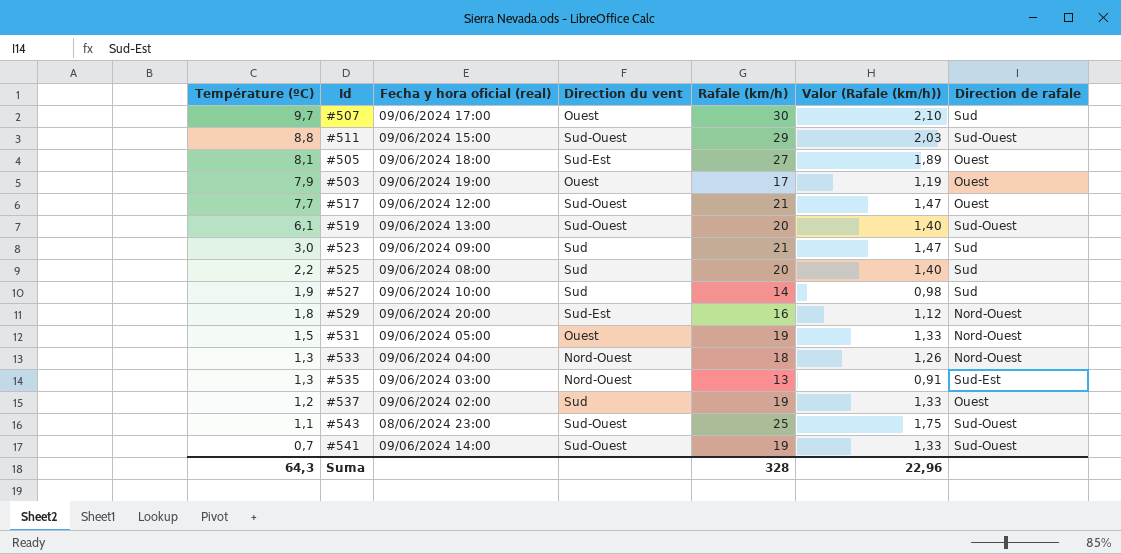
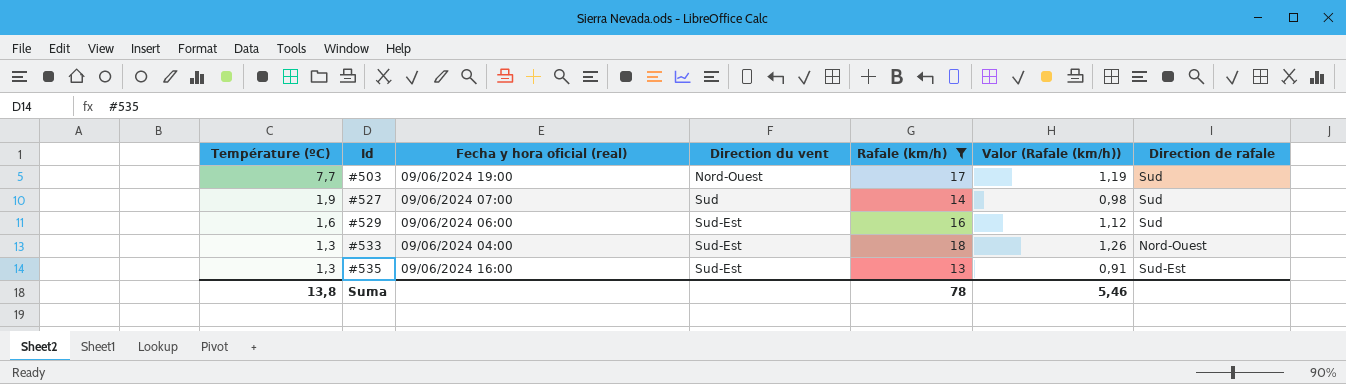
filter: none -> Rafale (km/h) <= 18
#503 | Température (ºC): 7,9 -> 7,7
#503 | Direction du vent: Ouest -> Nord-Ouest
#503 | Direction de rafale: Ouest -> Sud
#527 | Fecha y hora oficial (real): 09/06/2024 10:00 -> 09/06/2024 07:00
#529 | Température (ºC): 1,8 -> 1,6
#529 | Fecha y hora oficial (real): 09/06/2024 20:00 -> 09/06/2024 06:00
#529 | Direction de rafale: Nord-Ouest -> Sud
#533 | Direction du vent: Nord-Ouest -> Sud-Est
#535 | Fecha y hora oficial (real): 09/06/2024 03:00 -> 09/06/2024 16:00
#535 | Direction du vent: Nord-Ouest -> Sud-Est
Suma | Température (ºC): 64,3 -> 13,8
Suma | Rafale (km/h): 328 -> 78
Suma | Valor (Rafale (km/h)): 22,96 -> 5,46

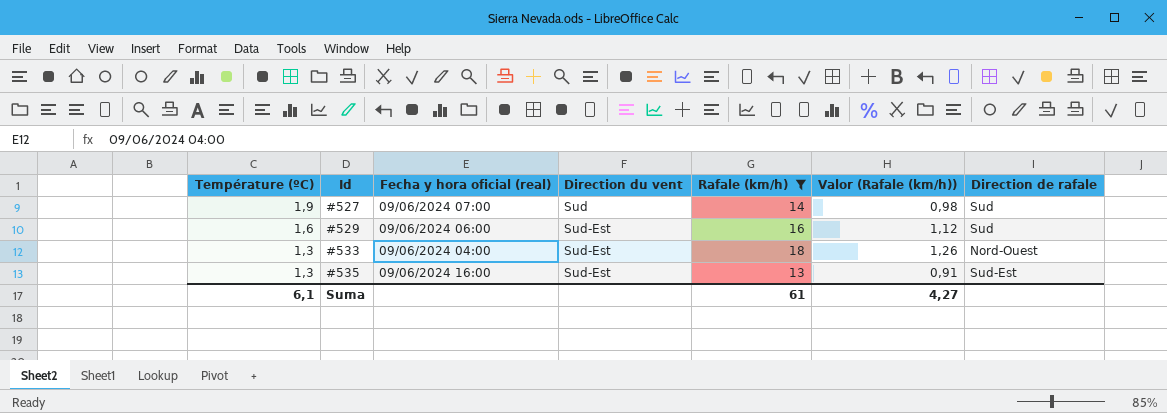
row #503: 7,7 | 09/06/2024 19:00 | Nord-Ouest | 17 | 1,19 | Sud -> none
Suma | Température (ºC): 13,8 -> 6,1
Suma | Rafale (km/h): 78 -> 61
Suma | Valor (Rafale (km/h)): 5,46 -> 4,27

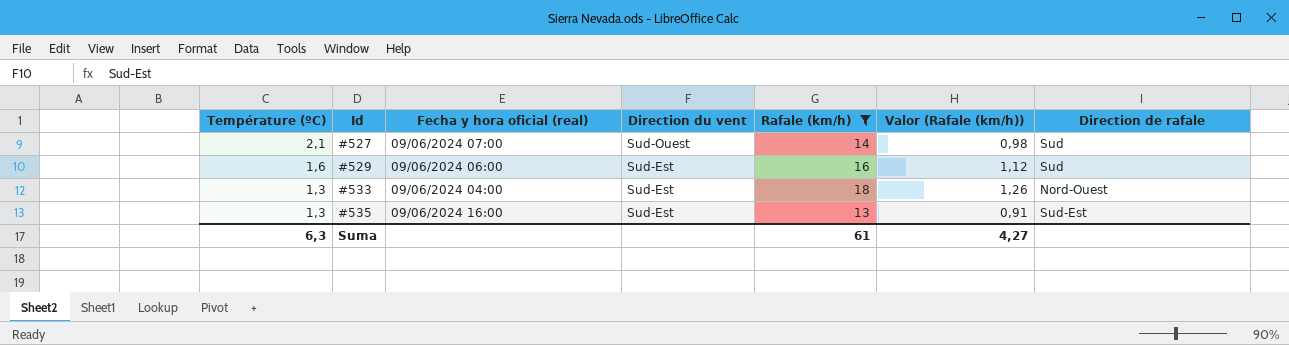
#527 | Température (ºC): 1,9 -> 2,1
#527 | Direction du vent: Sud -> Sud-Ouest
Suma | Température (ºC): 6,1 -> 6,3

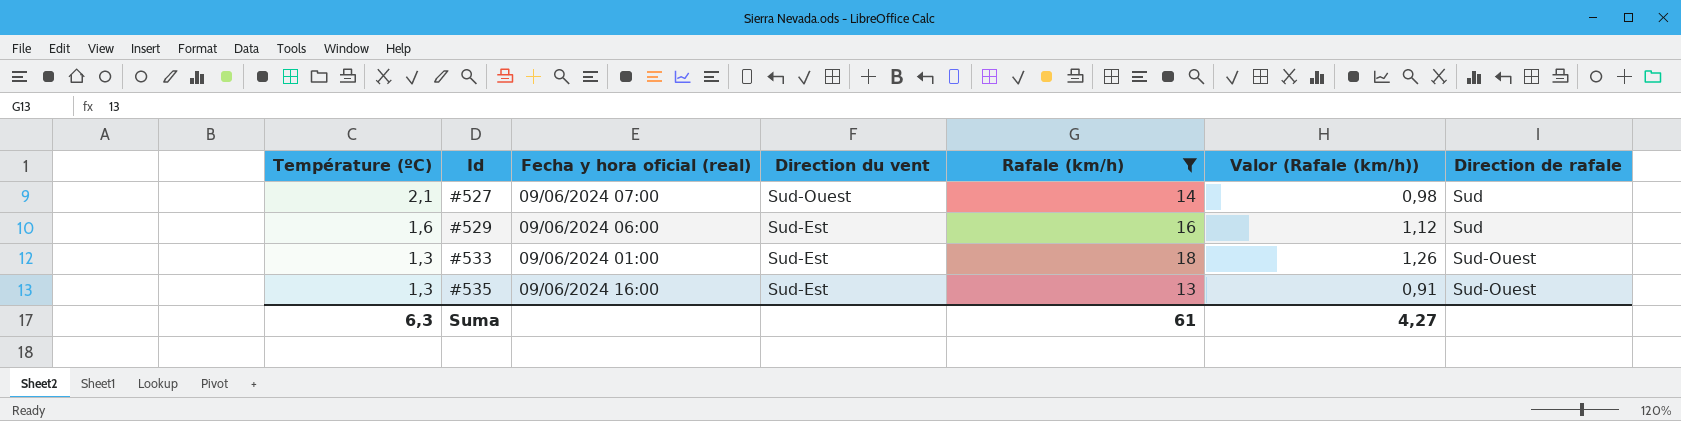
#533 | Fecha y hora oficial (real): 09/06/2024 04:00 -> 09/06/2024 01:00
#533 | Direction de rafale: Nord-Ouest -> Sud-Ouest
#535 | Direction de rafale: Sud-Est -> Sud-Ouest

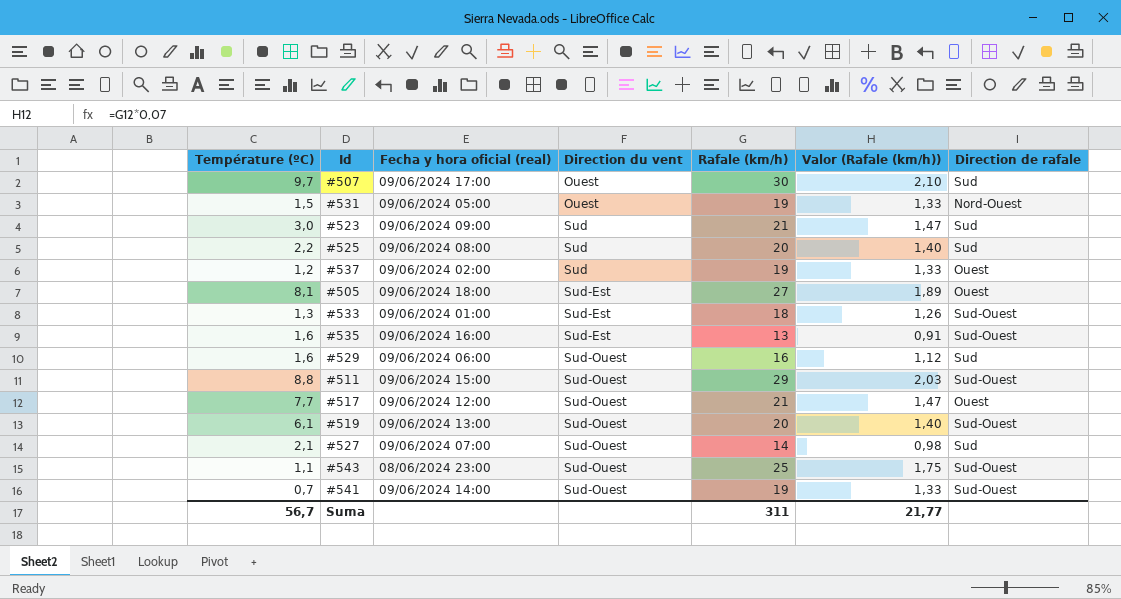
filter: Rafale (km/h) <= 18 -> none
row order: Température (ºC) descending -> Direction du vent ascending
#535 | Température (ºC): 1,3 -> 1,6
#529 | Direction du vent: Sud-Est -> Sud-Ouest
Suma | Température (ºC): 6,3 -> 56,7
Suma | Rafale (km/h): 61 -> 311
Suma | Valor (Rafale (km/h)): 4,27 -> 21,77

